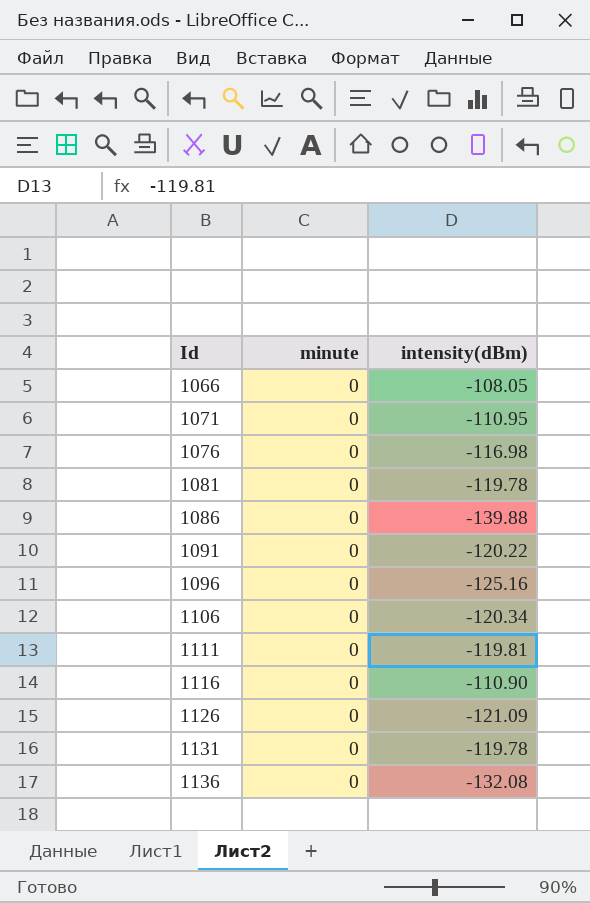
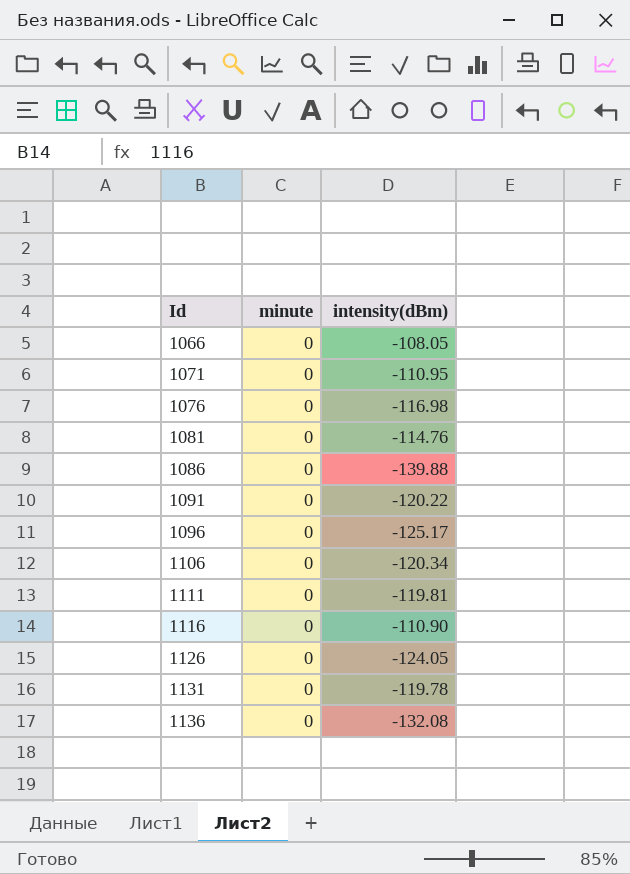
1081 | intensity(dBm): -119.78 -> -114.76
1096 | intensity(dBm): -125.16 -> -125.17
1126 | intensity(dBm): -121.09 -> -124.05

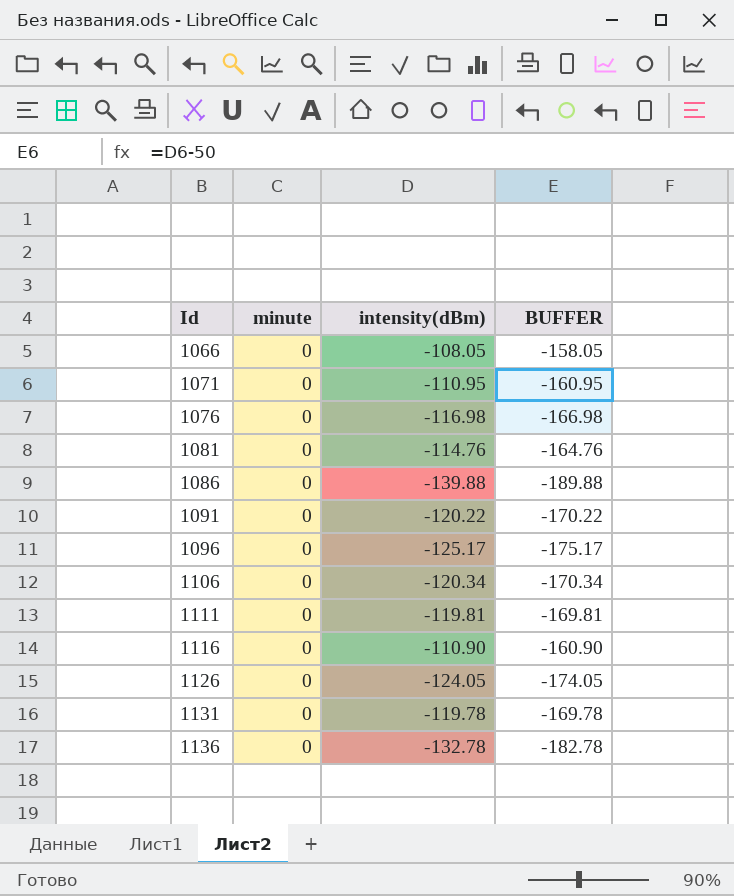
column BUFFER | formula: none -> [intensity(dBm)] - 50
1136 | intensity(dBm): -132.08 -> -132.78

